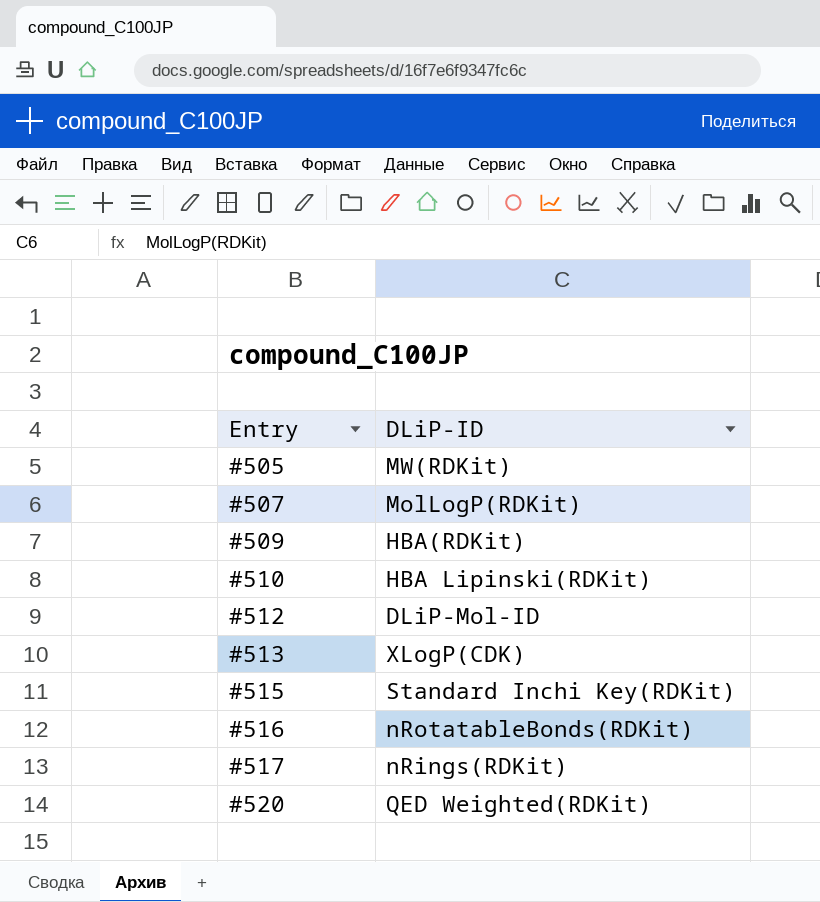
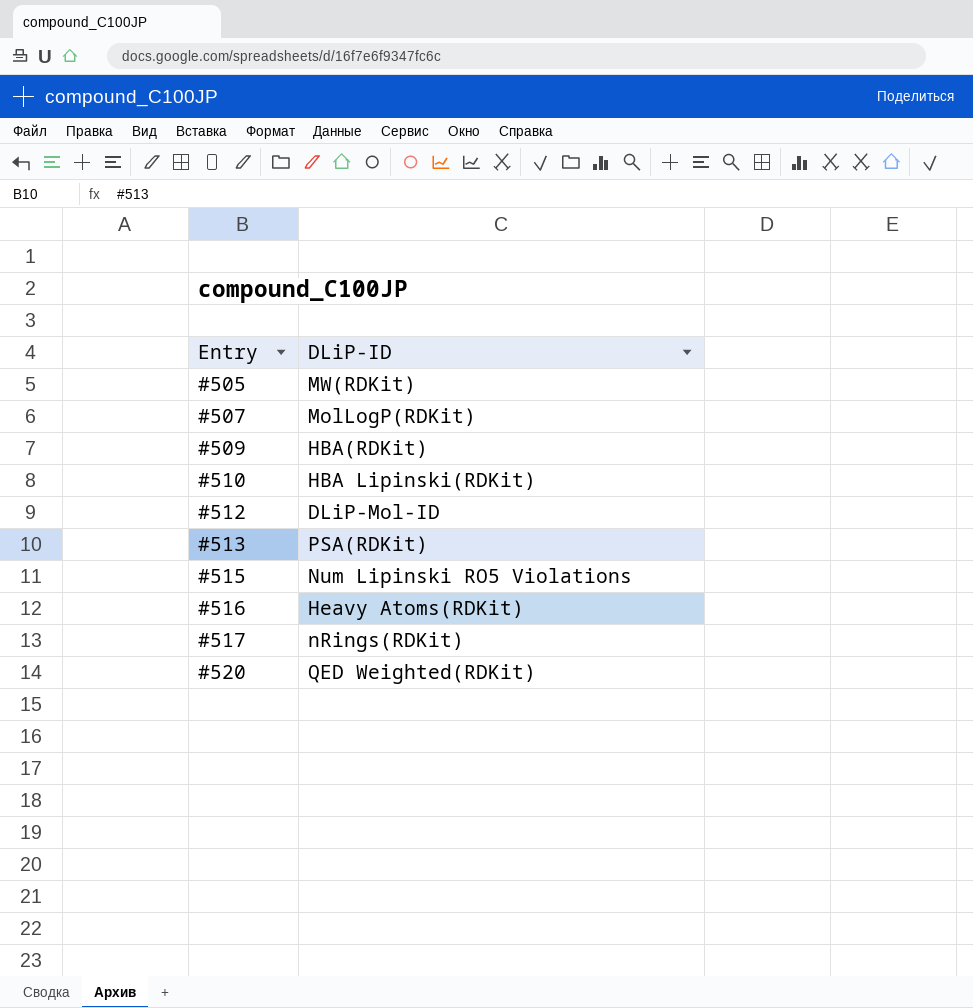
#513 | DLiP-ID: XLogP(CDK) -> PSA(RDKit)
#515 | DLiP-ID: Standard Inchi Key(RDKit) -> Num Lipinski RO5 Violations
#516 | DLiP-ID: nRotatableBonds(RDKit) -> Heavy Atoms(RDKit)

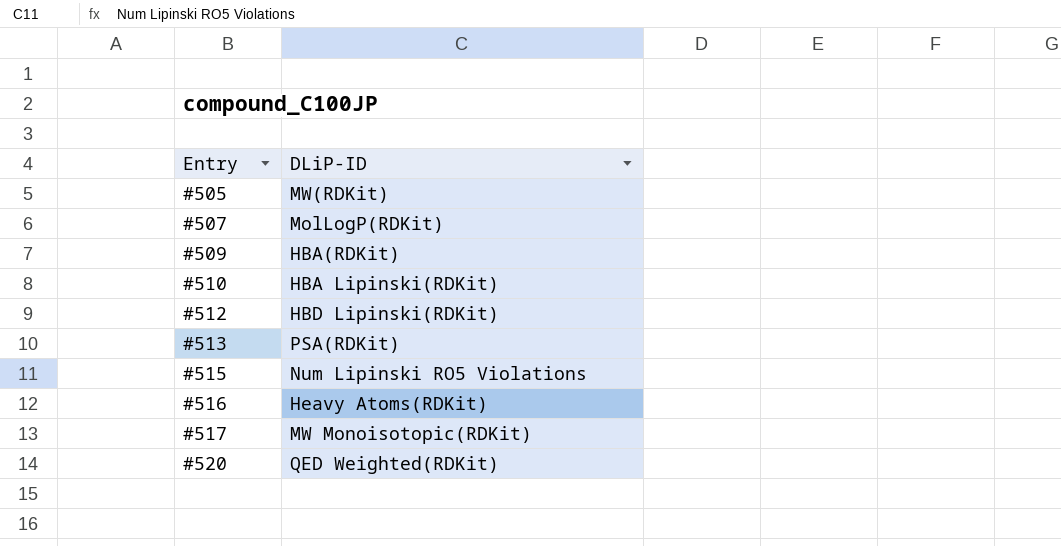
#512 | DLiP-ID: DLiP-Mol-ID -> HBD Lipinski(RDKit)
#517 | DLiP-ID: nRings(RDKit) -> MW Monoisotopic(RDKit)

